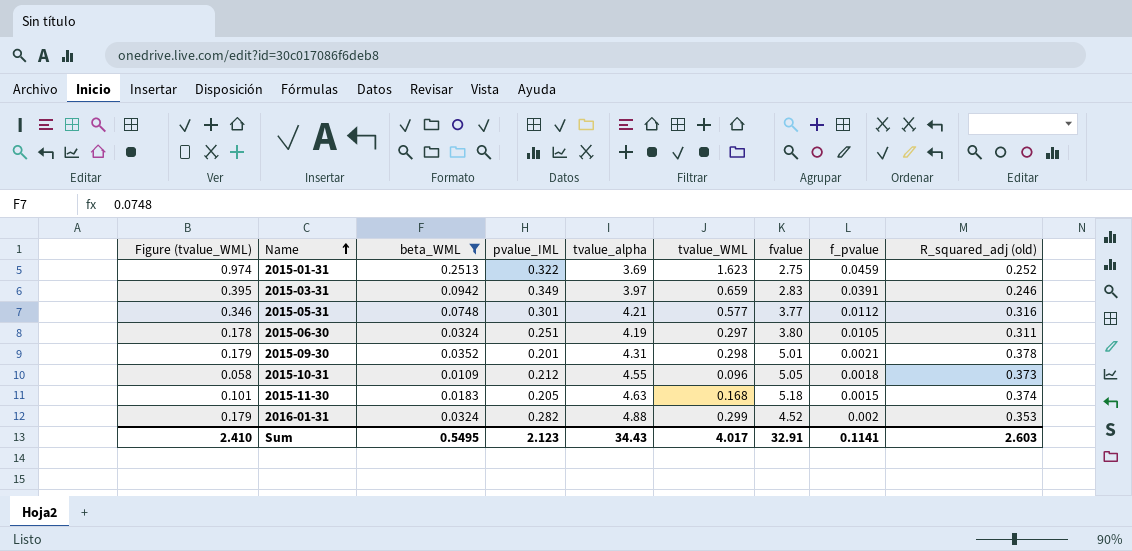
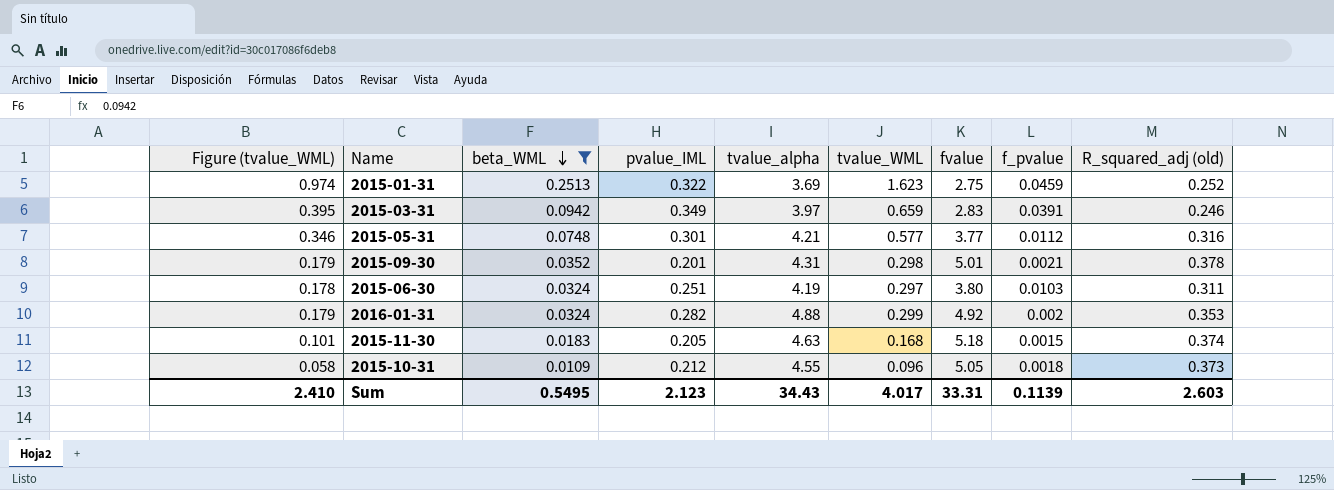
row order: Name ascending -> beta_WML descending
2015-06-30 | f_pvalue: 0.0105 -> 0.0103
2016-01-31 | fvalue: 4.52 -> 4.92
Sum | fvalue: 32.91 -> 33.31
Sum | f_pvalue: 0.1141 -> 0.1139

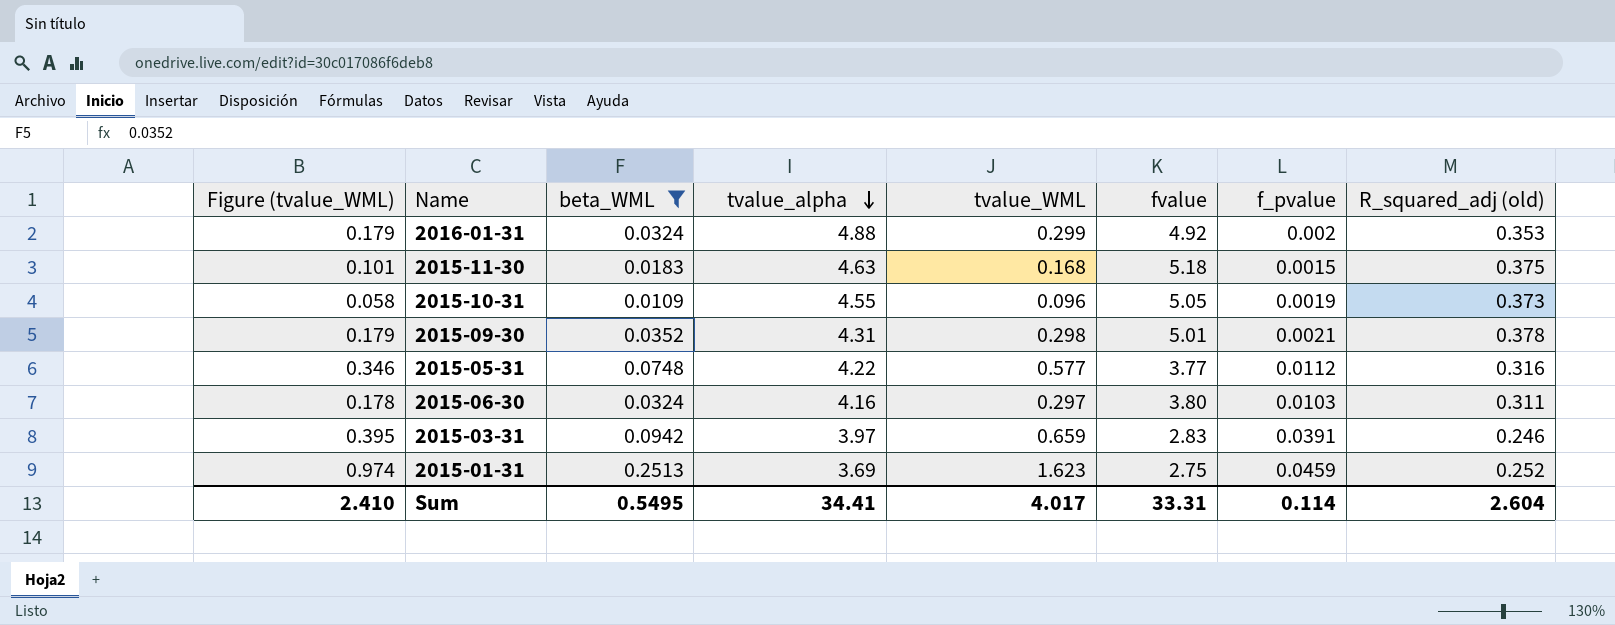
row order: beta_WML descending -> tvalue_alpha descending
column pvalue_IML | position: 4 -> none
2015-11-30 | R_squared_adj (old): 0.374 -> 0.375
2015-10-31 | f_pvalue: 0.0018 -> 0.0019
2015-05-31 | tvalue_alpha: 4.21 -> 4.22
2015-06-30 | tvalue_alpha: 4.19 -> 4.16
Sum | tvalue_alpha: 34.43 -> 34.41
Sum | f_pvalue: 0.1139 -> 0.114
Sum | R_squared_adj (old): 2.603 -> 2.604

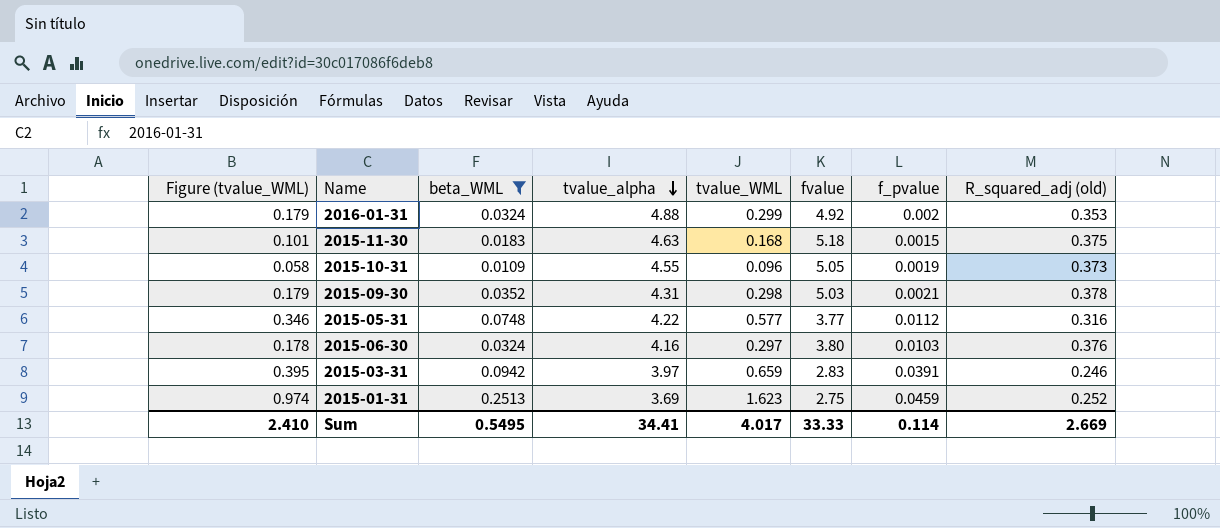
2015-09-30 | fvalue: 5.01 -> 5.03
2015-06-30 | R_squared_adj (old): 0.311 -> 0.376
Sum | fvalue: 33.31 -> 33.33
Sum | R_squared_adj (old): 2.604 -> 2.669

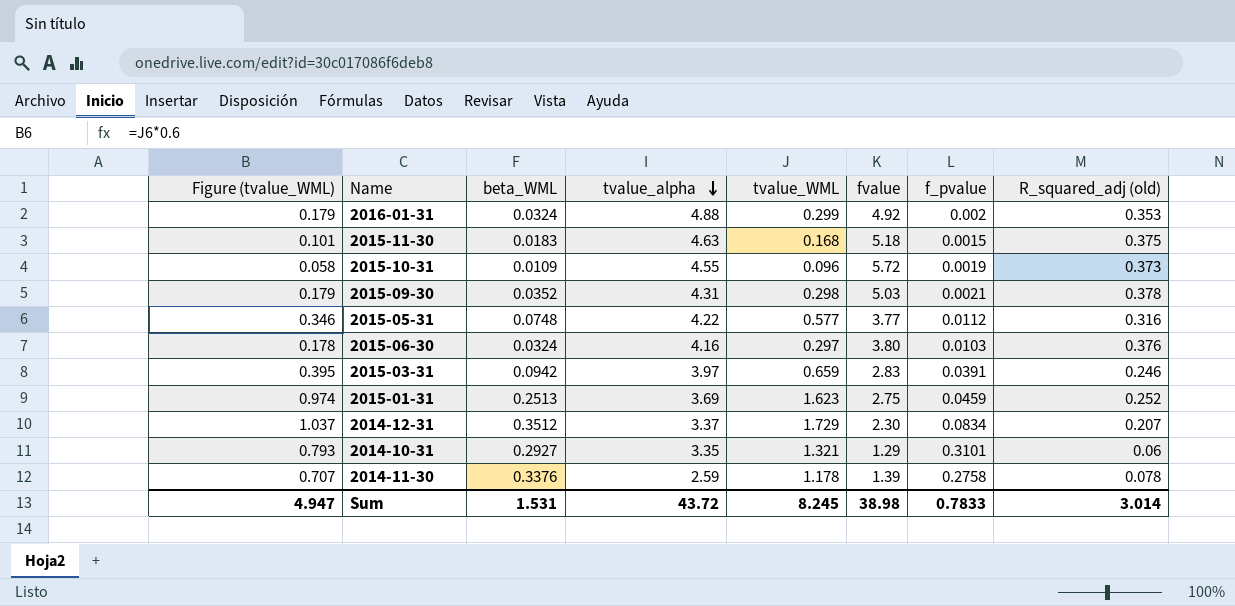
filter: beta_WML <= 0.2513 -> none
2015-10-31 | fvalue: 5.05 -> 5.72
Sum | Figure (tvalue_WML): 2.410 -> 4.947
Sum | beta_WML: 0.5495 -> 1.531
Sum | tvalue_alpha: 34.41 -> 43.72
Sum | tvalue_WML: 4.017 -> 8.245
Sum | fvalue: 33.33 -> 38.98
Sum | f_pvalue: 0.114 -> 0.7833
Sum | R_squared_adj (old): 2.669 -> 3.014

